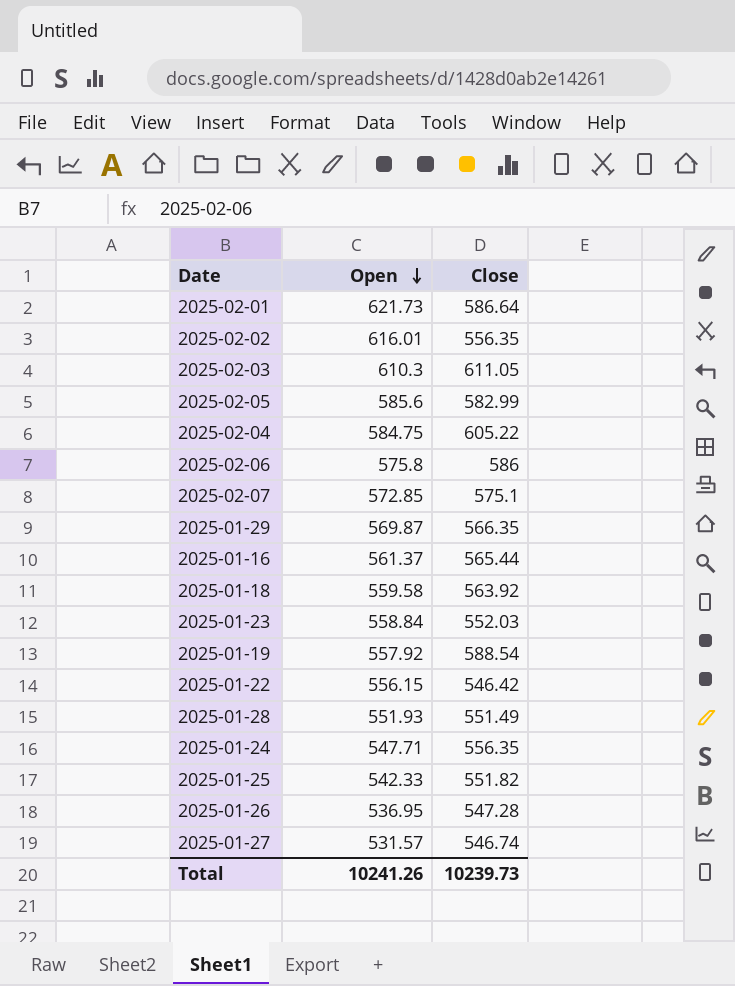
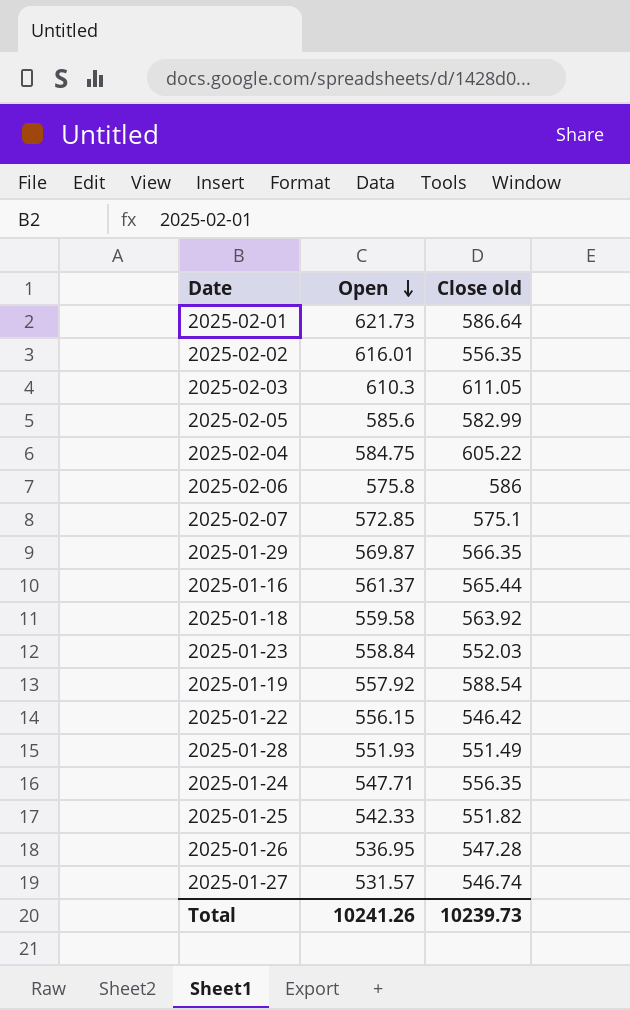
column name: Close -> Close old

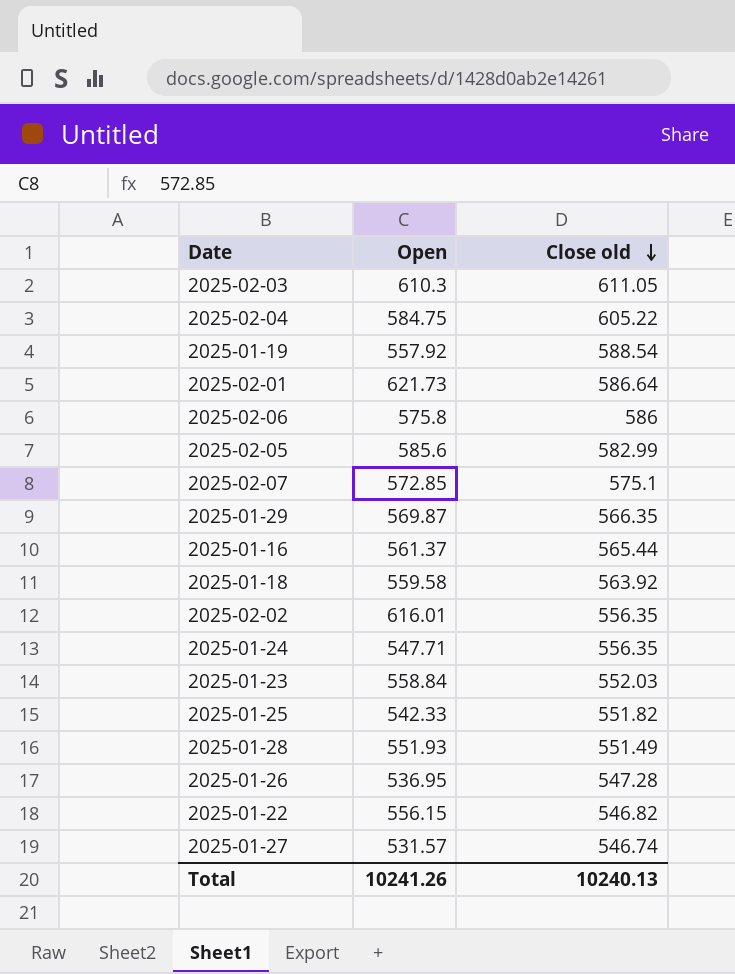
row order: Open descending -> Close old descending
2025-01-22 | Close old: 546.42 -> 546.82
Total | Close old: 10239.73 -> 10240.13

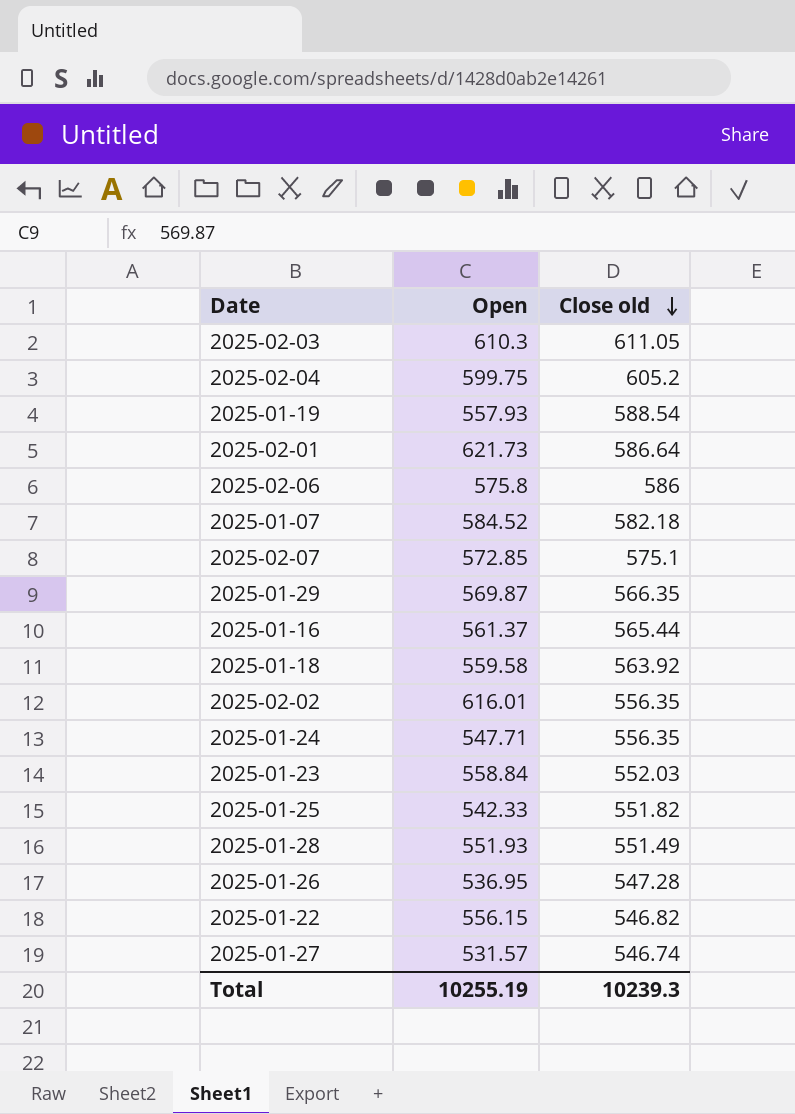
row 2025-02-05: 585.6 | 582.99 -> none
2025-02-04 | Open: 584.75 -> 599.75
2025-02-04 | Close old: 605.22 -> 605.2
2025-01-19 | Open: 557.92 -> 557.93
row 2025-01-07: none -> 584.52 | 582.18
Total | Open: 10241.26 -> 10255.19
Total | Close old: 10240.13 -> 10239.3

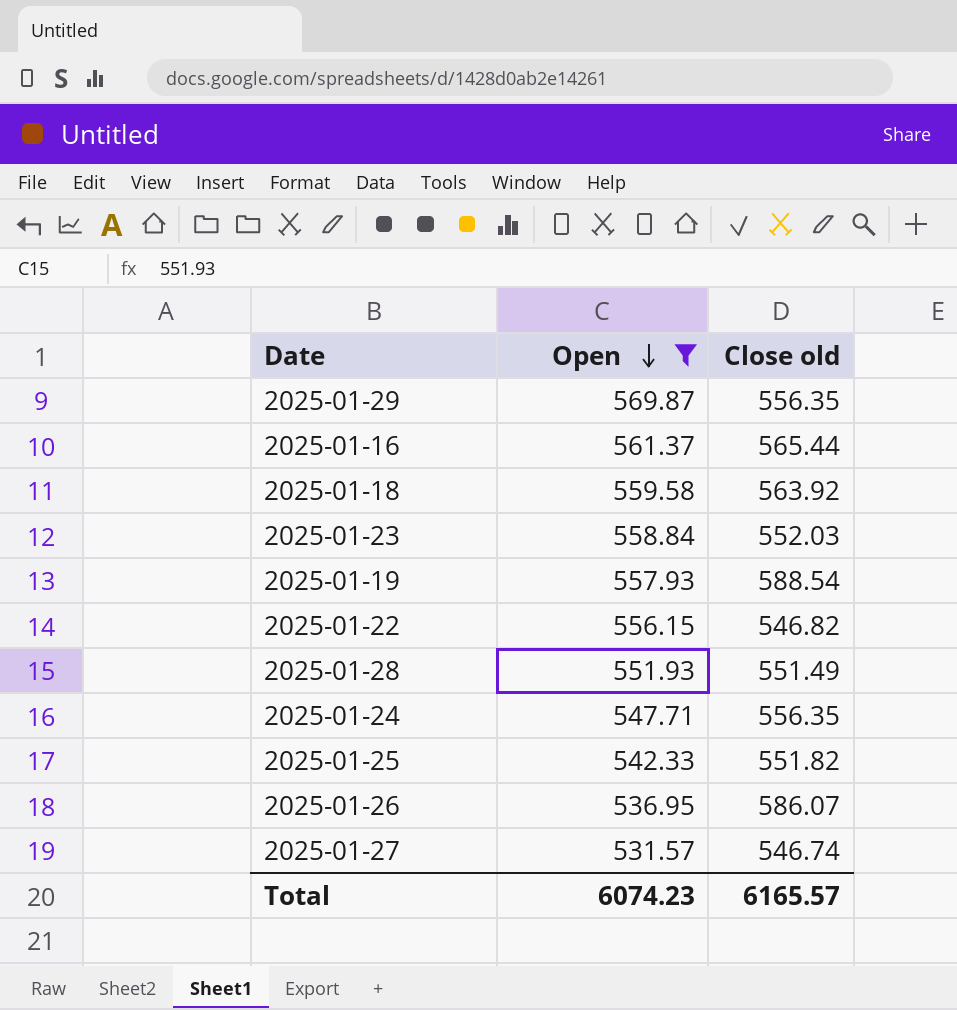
filter: none -> Open <= 569.87
row order: Close old descending -> Open descending
2025-01-29 | Close old: 566.35 -> 556.35
2025-01-26 | Close old: 547.28 -> 586.07
Total | Open: 10255.19 -> 6074.23
Total | Close old: 10239.3 -> 6165.57

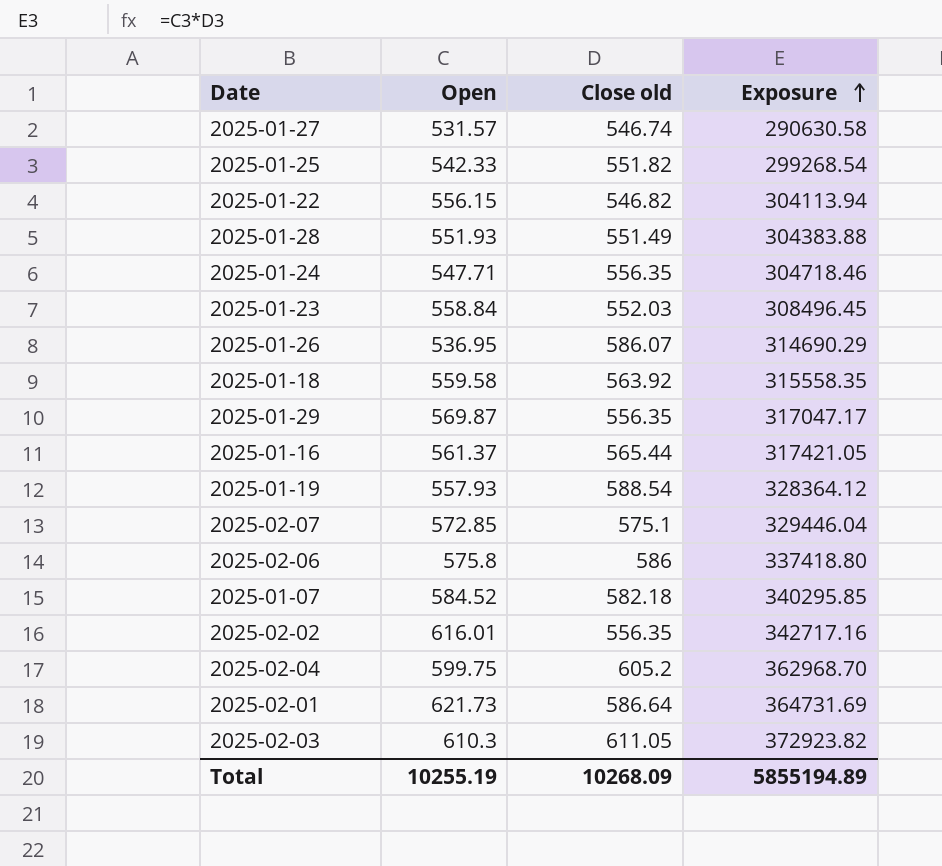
filter: Open <= 569.87 -> none
row order: Open descending -> Exposure ascending
column Exposure | formula: none -> [Open] * [Close old]
Total | Open: 6074.23 -> 10255.19
Total | Close old: 6165.57 -> 10268.09

